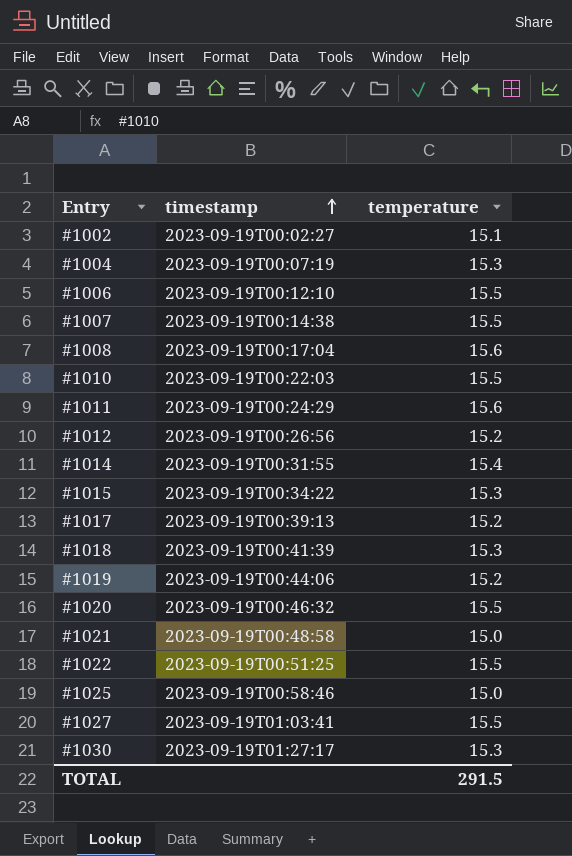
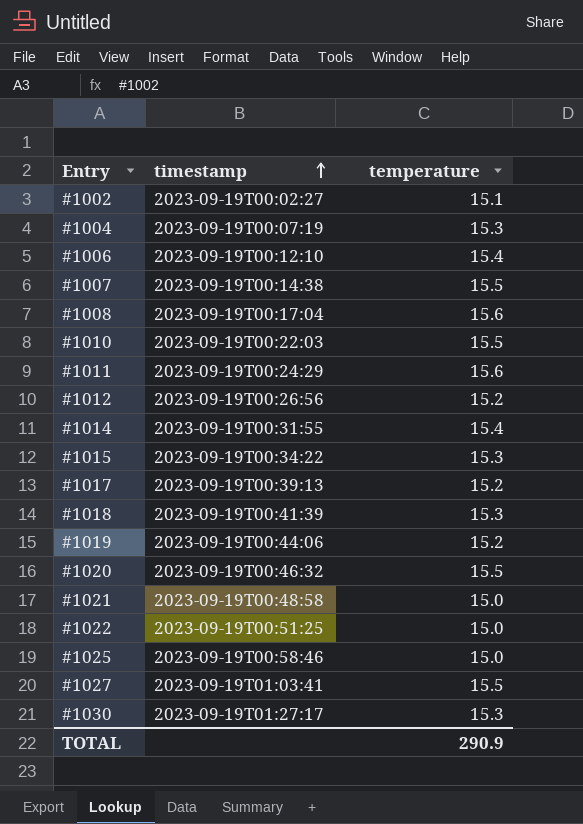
#1006 | temperature: 15.5 -> 15.4
#1022 | temperature: 15.5 -> 15.0
TOTAL | temperature: 291.5 -> 290.9

